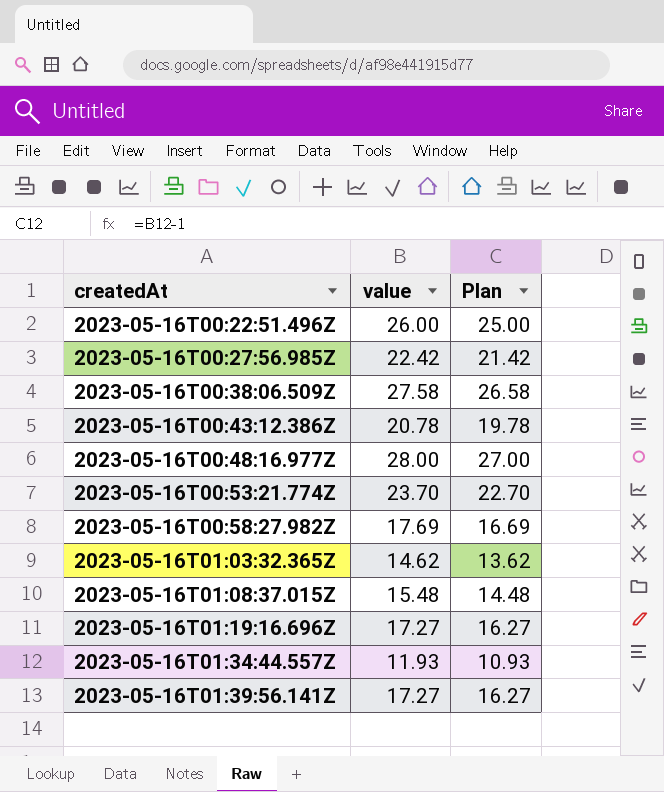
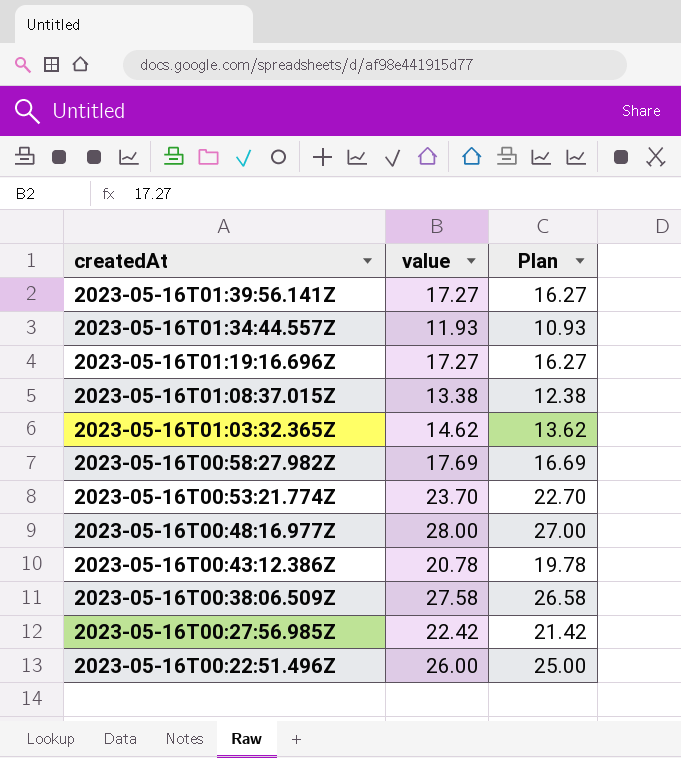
row order: createdAt ascending -> createdAt descending
2023-05-16T01:08:37.015Z | value: 15.48 -> 13.38
2023-05-16T01:08:37.015Z | Plan: 14.48 -> 12.38

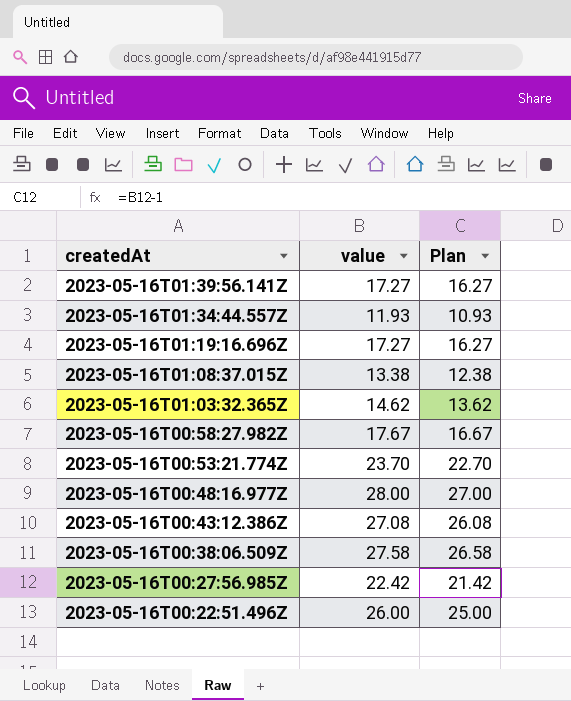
2023-05-16T00:58:27.982Z | value: 17.69 -> 17.67
2023-05-16T00:58:27.982Z | Plan: 16.69 -> 16.67
2023-05-16T00:43:12.386Z | value: 20.78 -> 27.08
2023-05-16T00:43:12.386Z | Plan: 19.78 -> 26.08

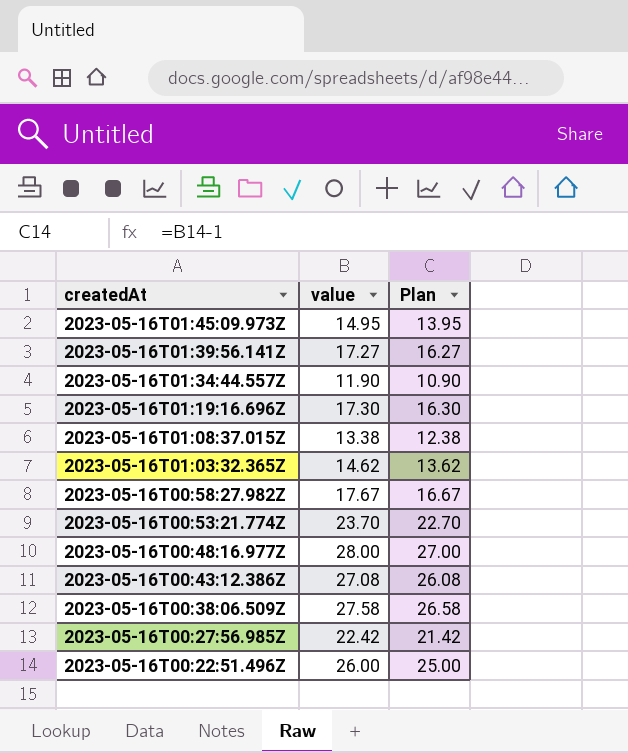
row 2023-05-16T01:45:09.973Z: none -> 14.95 | 13.95
2023-05-16T01:34:44.557Z | value: 11.93 -> 11.90
2023-05-16T01:34:44.557Z | Plan: 10.93 -> 10.90
2023-05-16T01:19:16.696Z | value: 17.27 -> 17.30
2023-05-16T01:19:16.696Z | Plan: 16.27 -> 16.30

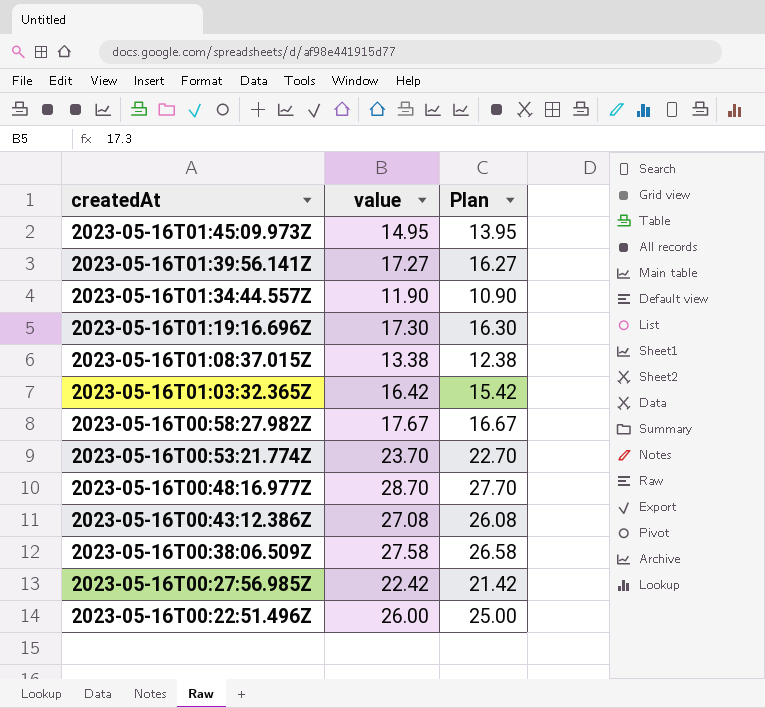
2023-05-16T01:03:32.365Z | value: 14.62 -> 16.42
2023-05-16T01:03:32.365Z | Plan: 13.62 -> 15.42
2023-05-16T00:48:16.977Z | value: 28.00 -> 28.70
2023-05-16T00:48:16.977Z | Plan: 27.00 -> 27.70

